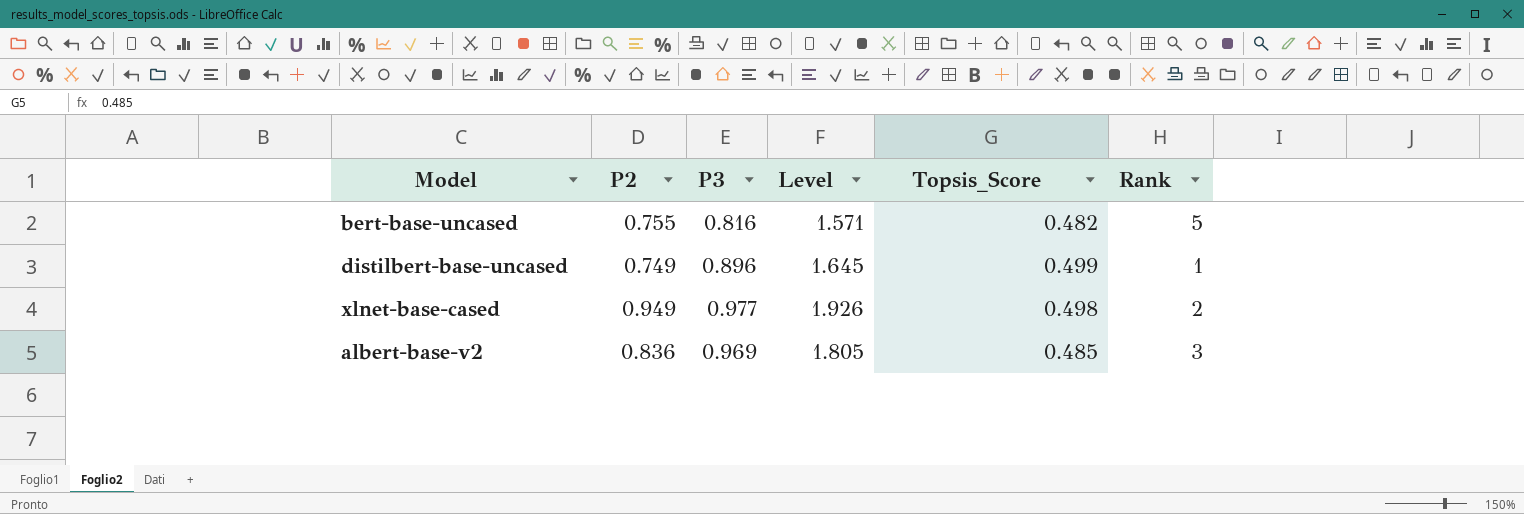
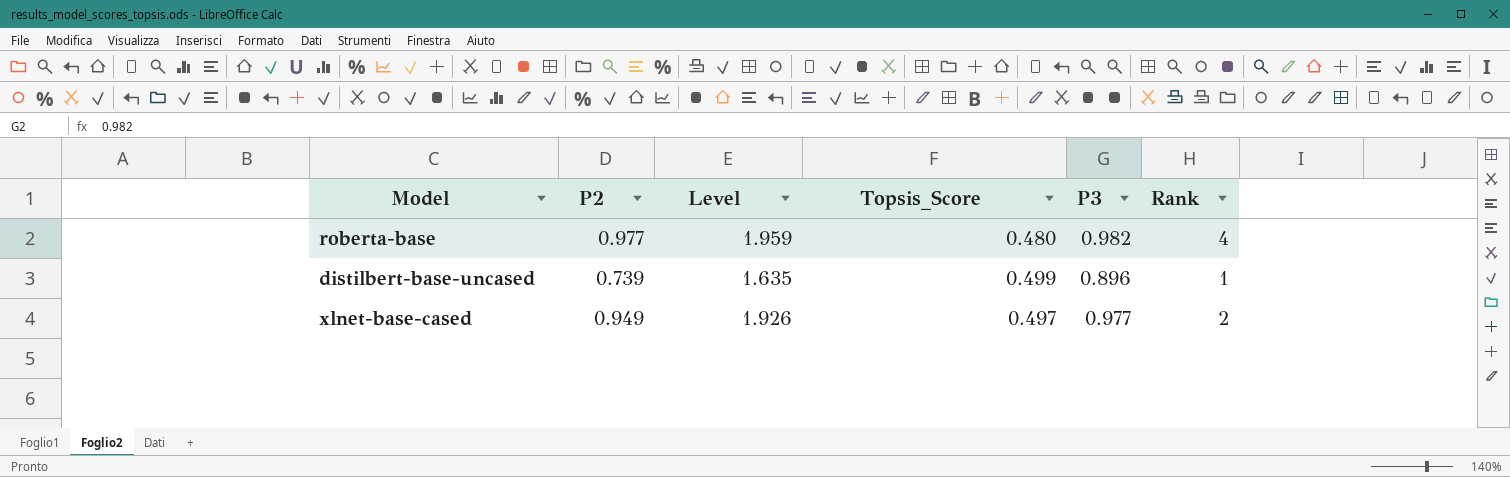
column P3 | position: 3 -> 5
row bert-base-uncased: 0.755 | 0.816 | 1.571 | 0.482 | 5 -> none
row albert-base-v2: 0.836 | 0.969 | 1.805 | 0.485 | 3 -> none
row roberta-base: none -> 0.977 | 1.959 | 0.480 | 0.982 | 4
distilbert-base-uncased | P2: 0.749 -> 0.739
distilbert-base-uncased | Level: 1.645 -> 1.635
xlnet-base-cased | Topsis_Score: 0.498 -> 0.497

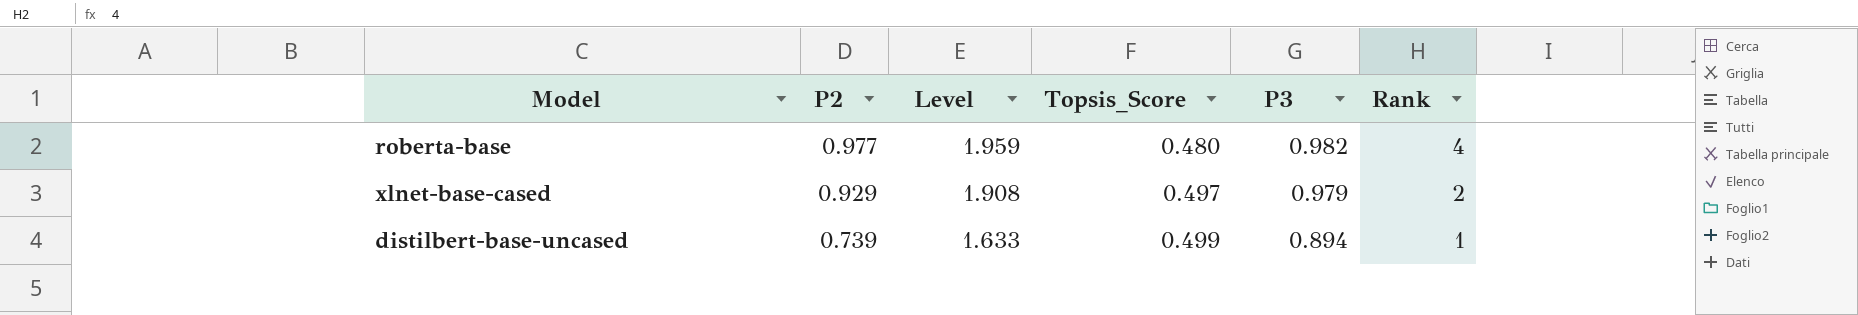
row order: none -> P2 descending
xlnet-base-cased | P2: 0.949 -> 0.929
xlnet-base-cased | Level: 1.926 -> 1.908
xlnet-base-cased | P3: 0.977 -> 0.979
distilbert-base-uncased | Level: 1.635 -> 1.633
distilbert-base-uncased | P3: 0.896 -> 0.894

